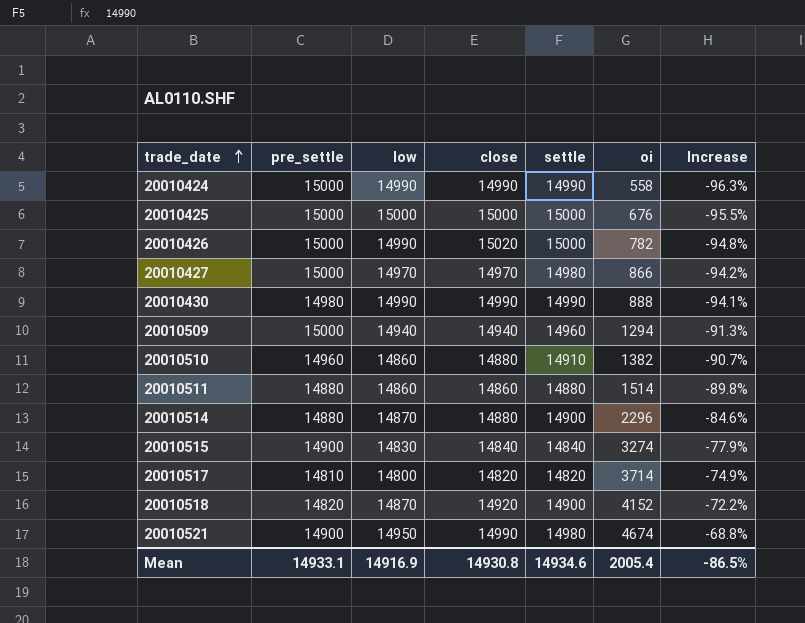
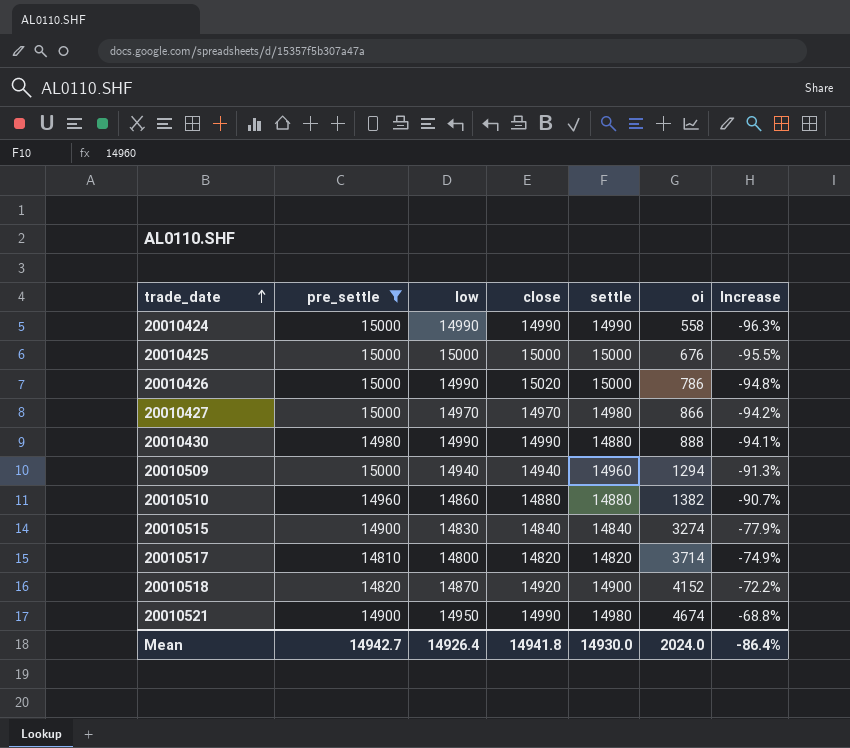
filter: none -> pre_settle != 14880
20010426 | oi: 782 -> 786
20010430 | settle: 14990 -> 14880
20010510 | settle: 14910 -> 14880
Mean | pre_settle: 14933.1 -> 14942.7
Mean | low: 14916.9 -> 14926.4
Mean | close: 14930.8 -> 14941.8
Mean | settle: 14934.6 -> 14930.0
Mean | oi: 2005.4 -> 2024.0
Mean | Increase: -86.5% -> -86.4%

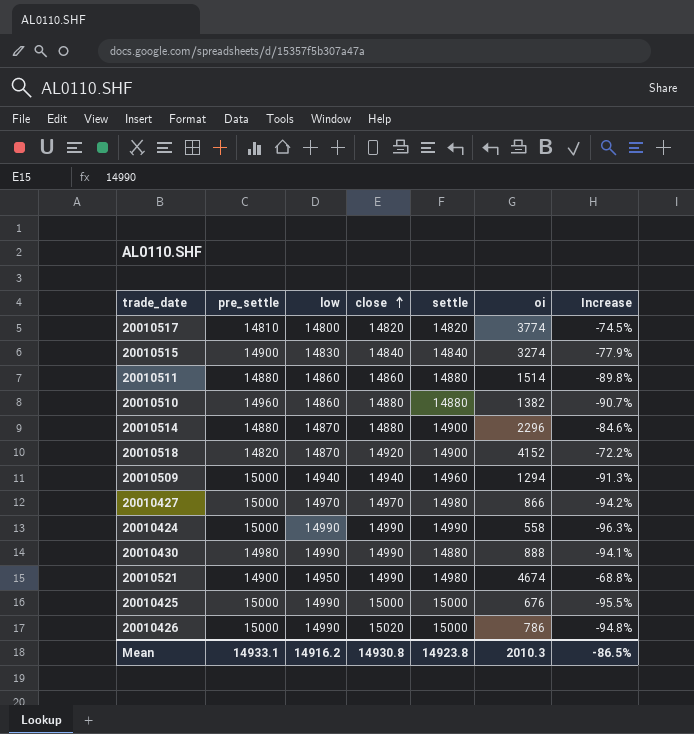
filter: pre_settle != 14880 -> none
row order: trade_date ascending -> close ascending
20010517 | oi: 3714 -> 3774
20010517 | Increase: -74.9% -> -74.5%
20010425 | low: 15000 -> 14990
Mean | pre_settle: 14942.7 -> 14933.1
Mean | low: 14926.4 -> 14916.2
Mean | close: 14941.8 -> 14930.8
Mean | settle: 14930.0 -> 14923.8
Mean | oi: 2024.0 -> 2010.3
Mean | Increase: -86.4% -> -86.5%

